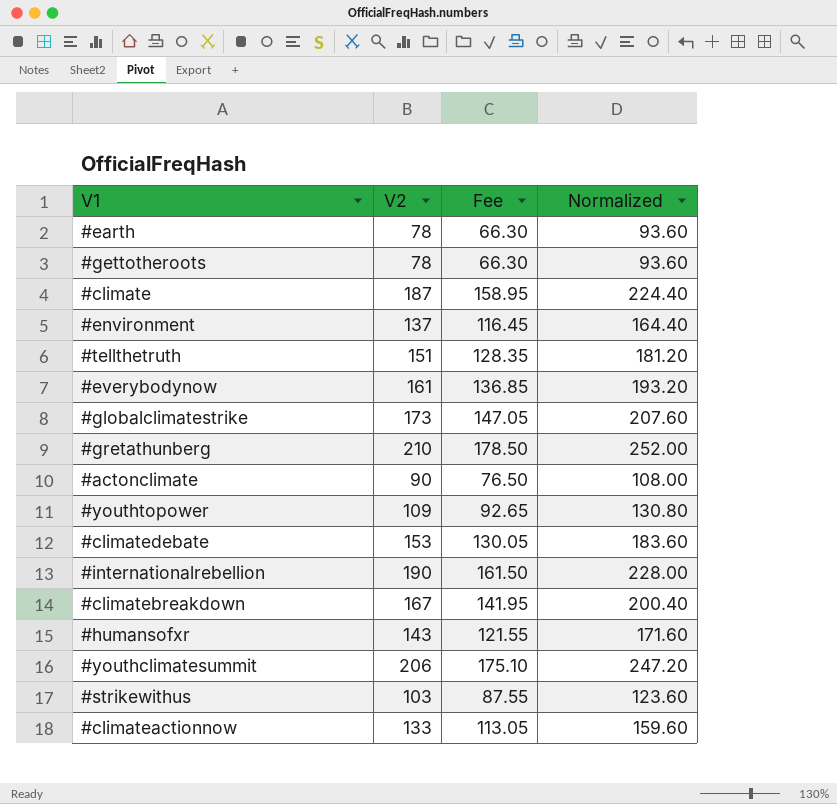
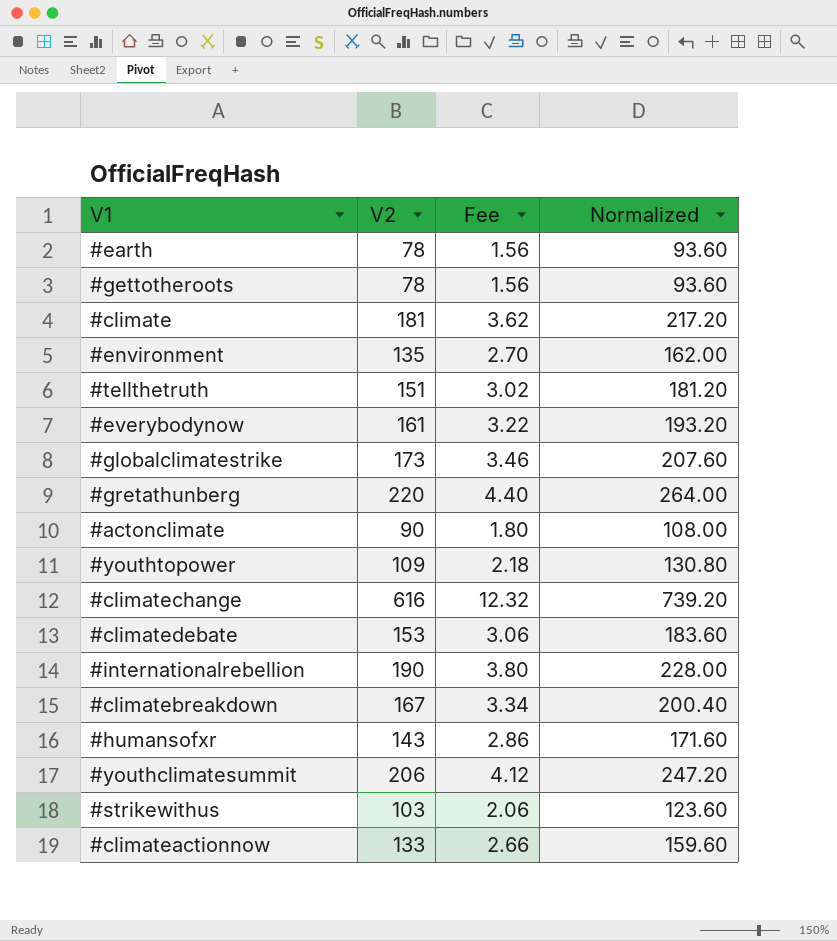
column Fee | formula: [V2] * 0.85 -> [V2] * 0.02
#climate | V2: 187 -> 181
#climate | Normalized: 224.40 -> 217.20
#environment | V2: 137 -> 135
#environment | Normalized: 164.40 -> 162.00
#gretathunberg | V2: 210 -> 220
#gretathunberg | Normalized: 252.00 -> 264.00
row #climatechange: none -> 616 | 12.32 | 739.20

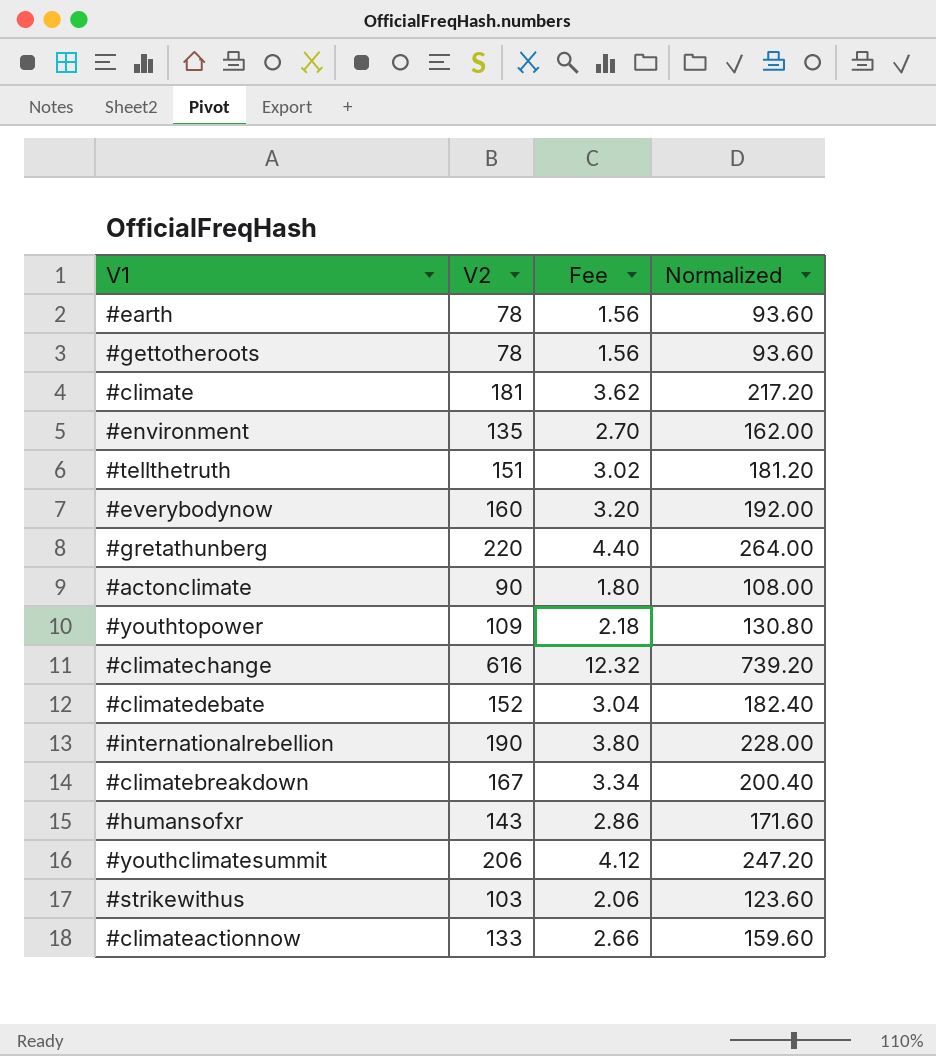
row #globalclimatestrike: 173 | 3.46 | 207.60 -> none
#everybodynow | V2: 161 -> 160
#everybodynow | Fee: 3.22 -> 3.20
#everybodynow | Normalized: 193.20 -> 192.00
#climatedebate | V2: 153 -> 152
#climatedebate | Fee: 3.06 -> 3.04
#climatedebate | Normalized: 183.60 -> 182.40

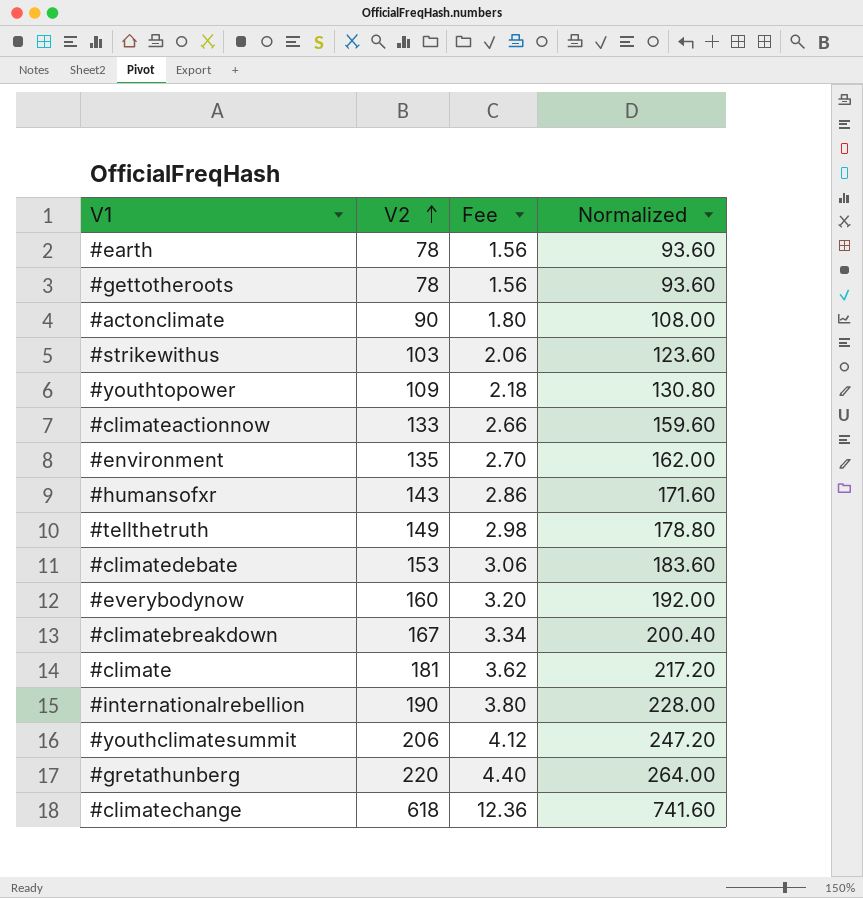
row order: none -> V2 ascending
#tellthetruth | V2: 151 -> 149
#tellthetruth | Fee: 3.02 -> 2.98
#tellthetruth | Normalized: 181.20 -> 178.80
#climatedebate | V2: 152 -> 153
#climatedebate | Fee: 3.04 -> 3.06
#climatedebate | Normalized: 182.40 -> 183.60
#climatechange | V2: 616 -> 618
#climatechange | Fee: 12.32 -> 12.36
#climatechange | Normalized: 739.20 -> 741.60

